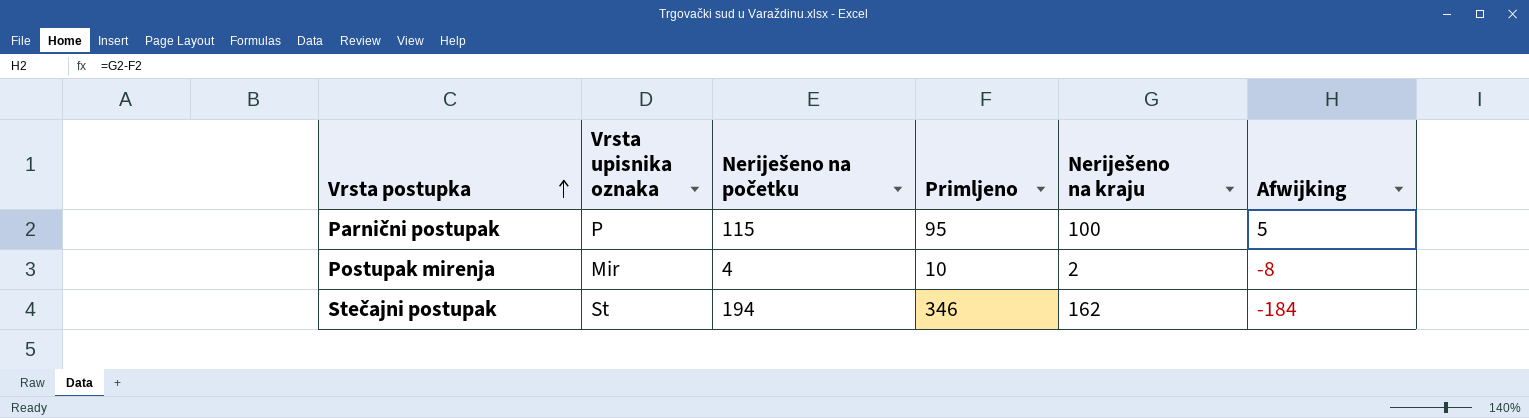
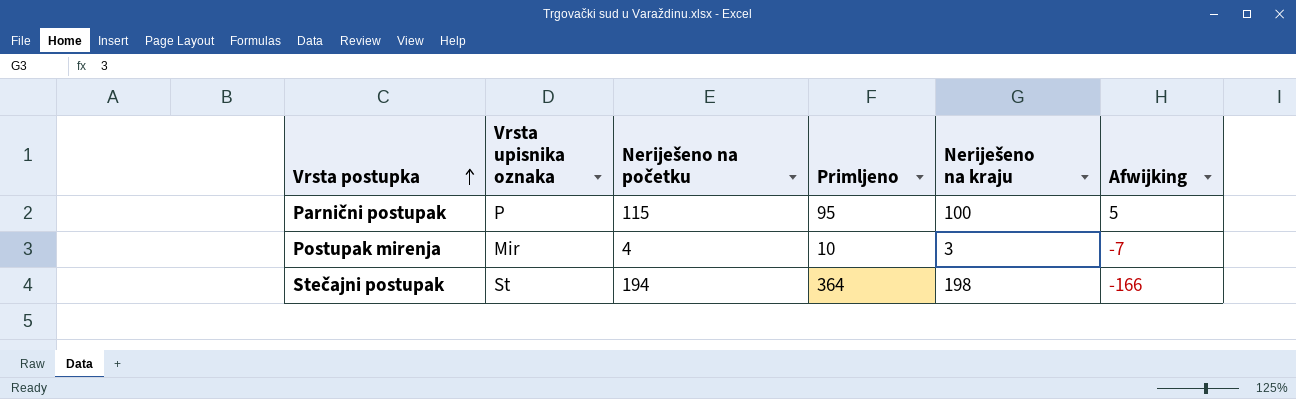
Postupak mirenja | Neriješeno na kraju: 2 -> 3
Postupak mirenja | Afwijking: -8 -> -7
Stečajni postupak | Primljeno: 346 -> 364
Stečajni postupak | Neriješeno na kraju: 162 -> 198
Stečajni postupak | Afwijking: -184 -> -166

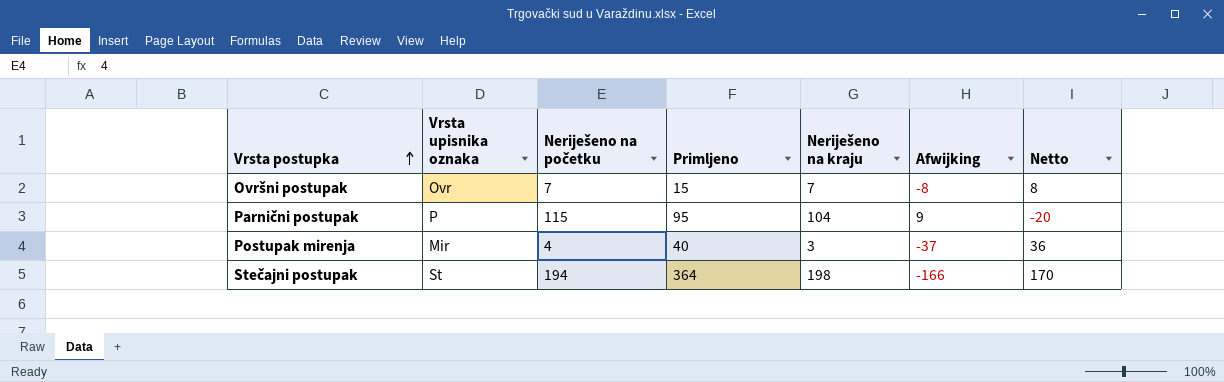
column Netto | formula: none -> [Primljeno] - [Neriješeno na početku]
row Ovršni postupak: none -> Ovr | 7 | 15 | 7 | -8 | 8
Parnični postupak | Neriješeno na kraju: 100 -> 104
Parnični postupak | Afwijking: 5 -> 9
Postupak mirenja | Primljeno: 10 -> 40
Postupak mirenja | Afwijking: -7 -> -37

